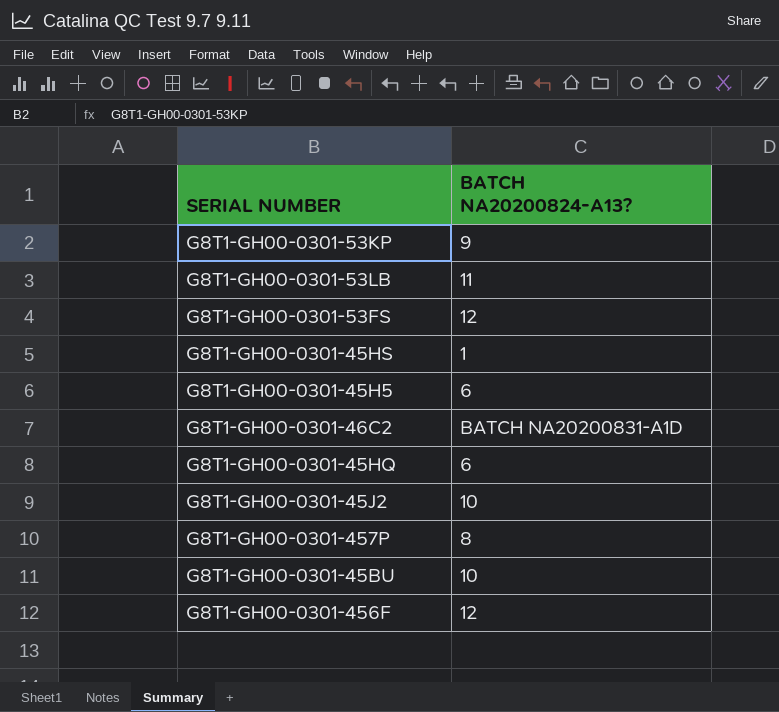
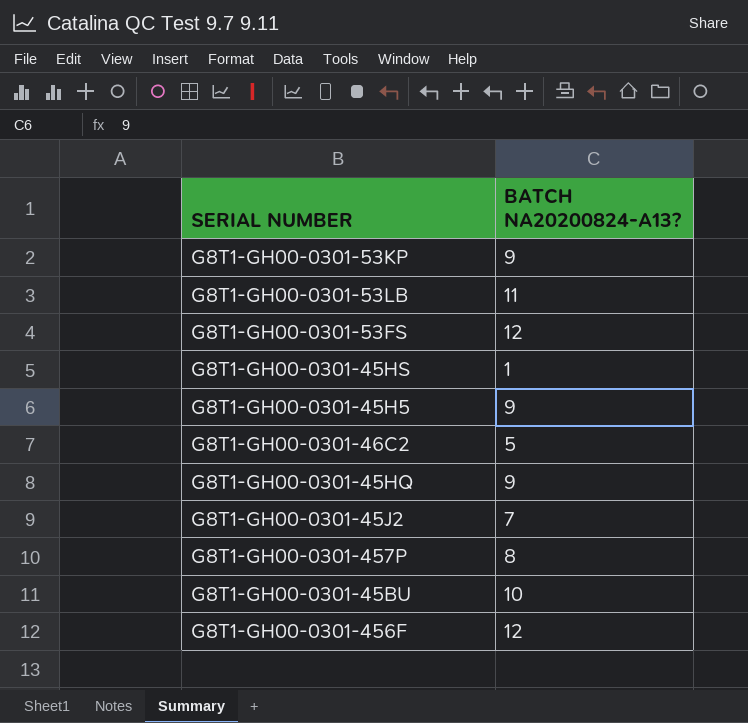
G8T1-GH00-0301-45H5 | BATCH NA20200824-A13?: 6 -> 9
G8T1-GH00-0301-46C2 | BATCH NA20200824-A13?: BATCH NA20200831-A1D -> 5
G8T1-GH00-0301-45HQ | BATCH NA20200824-A13?: 6 -> 9
G8T1-GH00-0301-45J2 | BATCH NA20200824-A13?: 10 -> 7

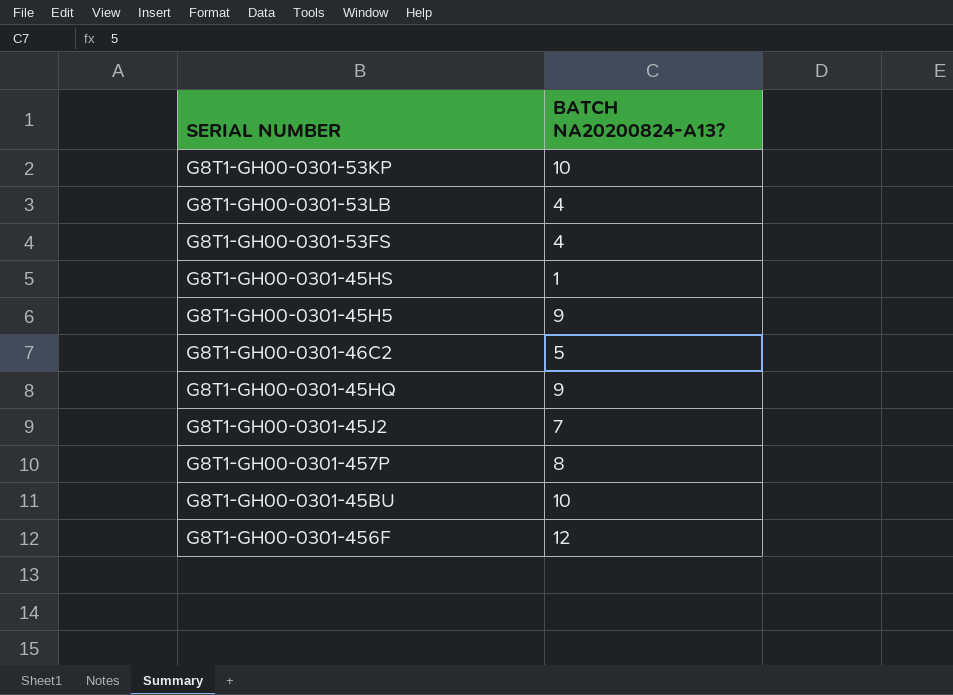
G8T1-GH00-0301-53KP | BATCH NA20200824-A13?: 9 -> 10
G8T1-GH00-0301-53LB | BATCH NA20200824-A13?: 11 -> 4
G8T1-GH00-0301-53FS | BATCH NA20200824-A13?: 12 -> 4

